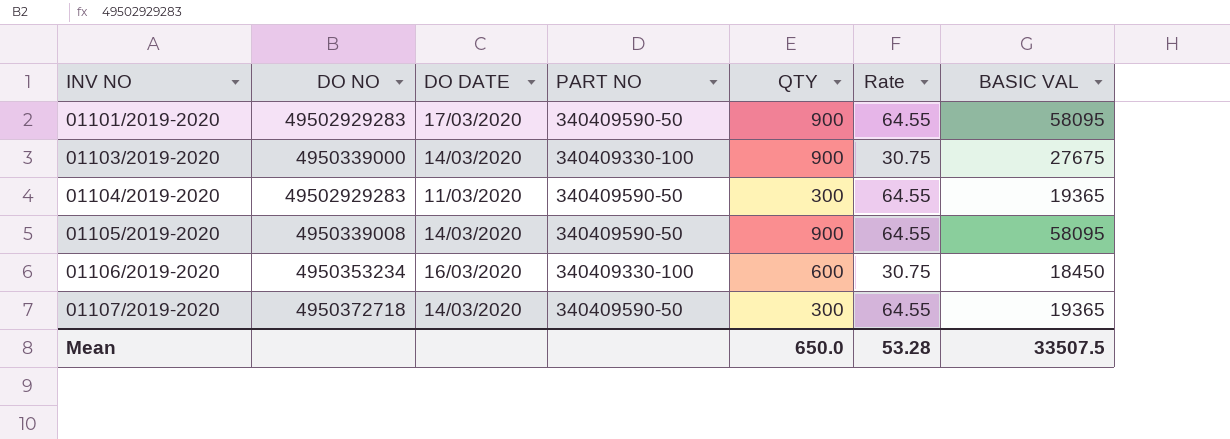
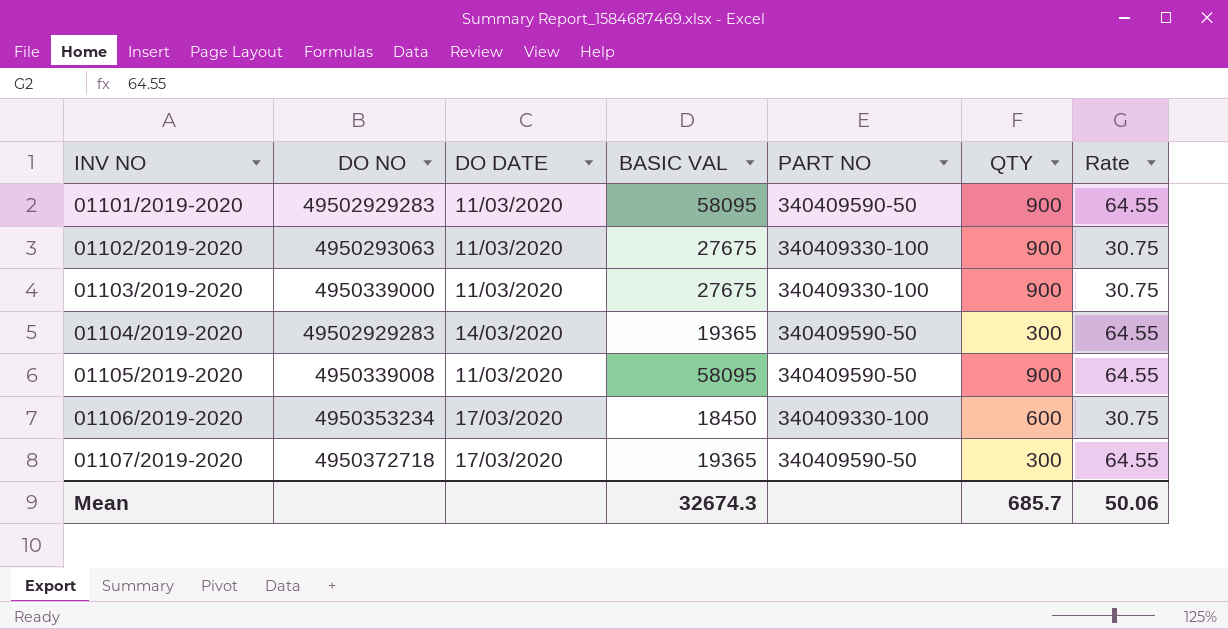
column BASIC VAL | position: 7 -> 4
01101/2019-2020 | DO DATE: 17/03/2020 -> 11/03/2020
row 01102/2019-2020: none -> 4950293063 | 11/03/2020 | 27675 | 340409330-100 | 900 | 30.75
01103/2019-2020 | DO DATE: 14/03/2020 -> 11/03/2020
01104/2019-2020 | DO DATE: 11/03/2020 -> 14/03/2020
01105/2019-2020 | DO DATE: 14/03/2020 -> 11/03/2020
01106/2019-2020 | DO DATE: 16/03/2020 -> 17/03/2020
01107/2019-2020 | DO DATE: 14/03/2020 -> 17/03/2020
Mean | BASIC VAL: 33507.5 -> 32674.3
Mean | QTY: 650.0 -> 685.7
Mean | Rate: 53.28 -> 50.06

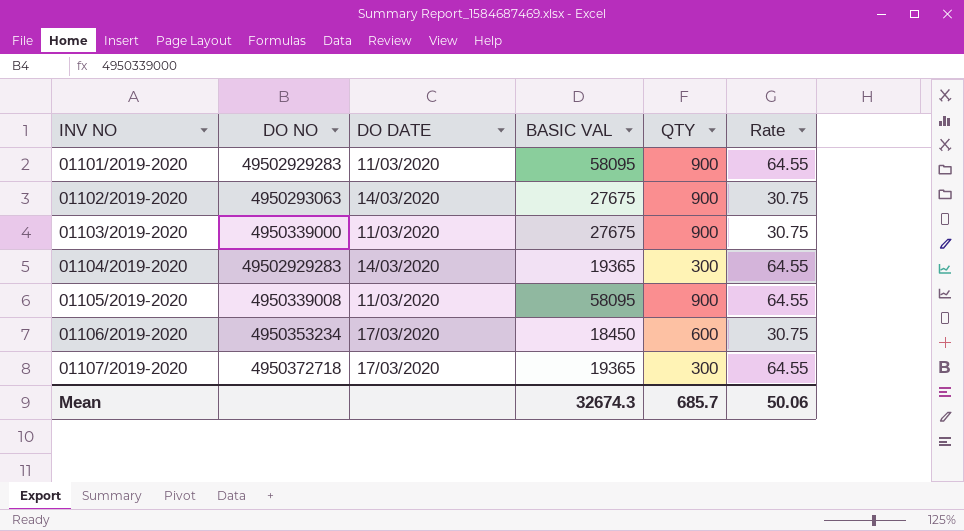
column PART NO | position: 5 -> none
01102/2019-2020 | DO DATE: 11/03/2020 -> 14/03/2020

